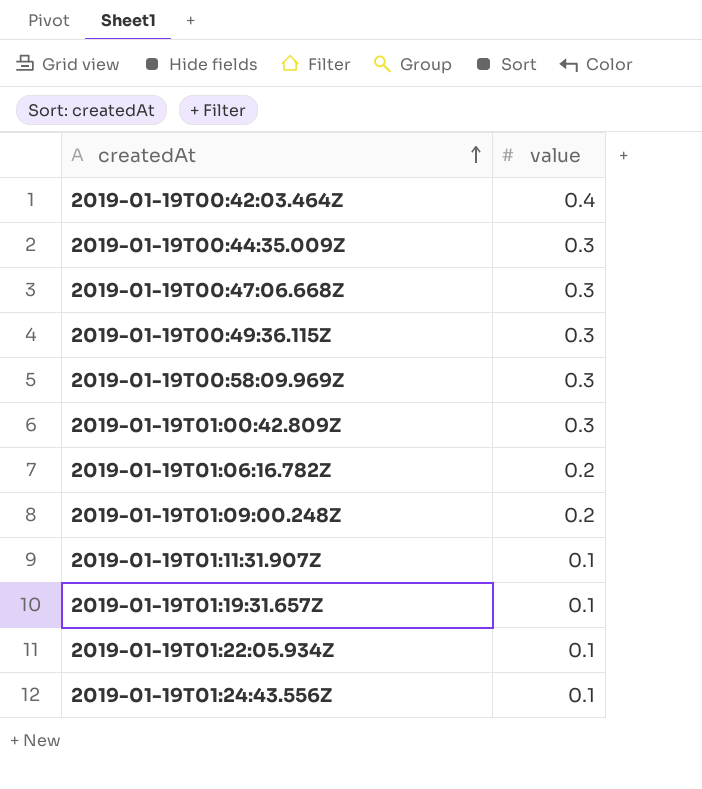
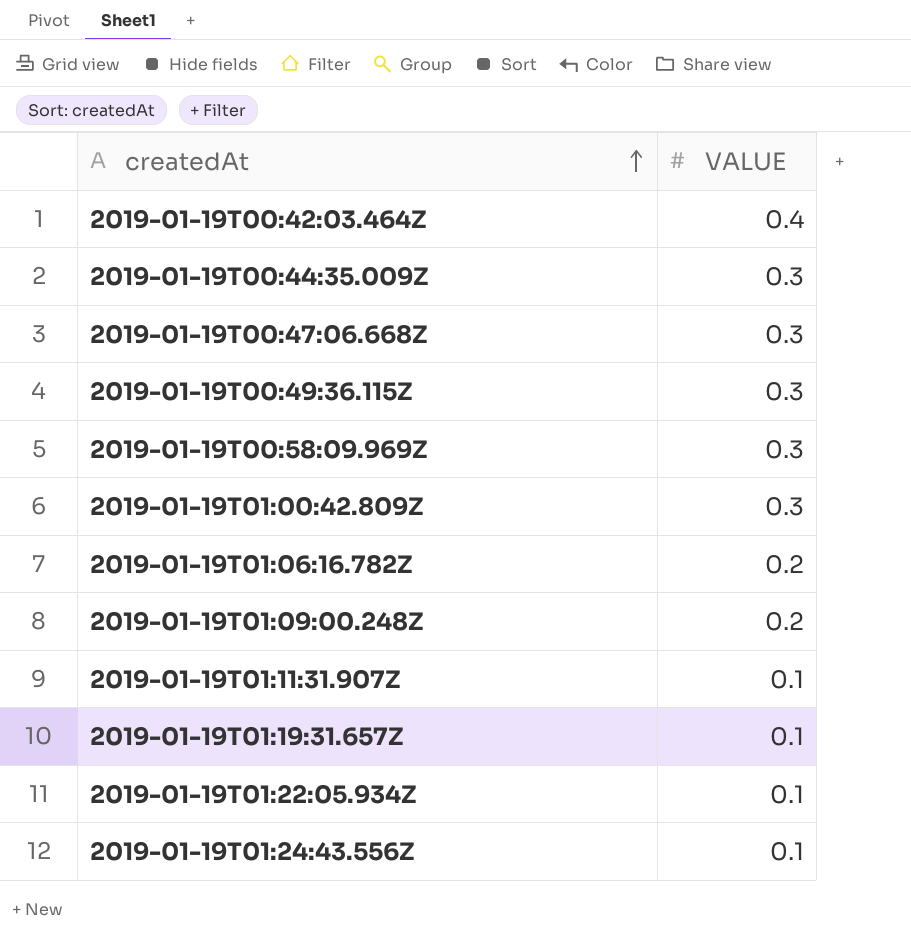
column name: value -> VALUE

